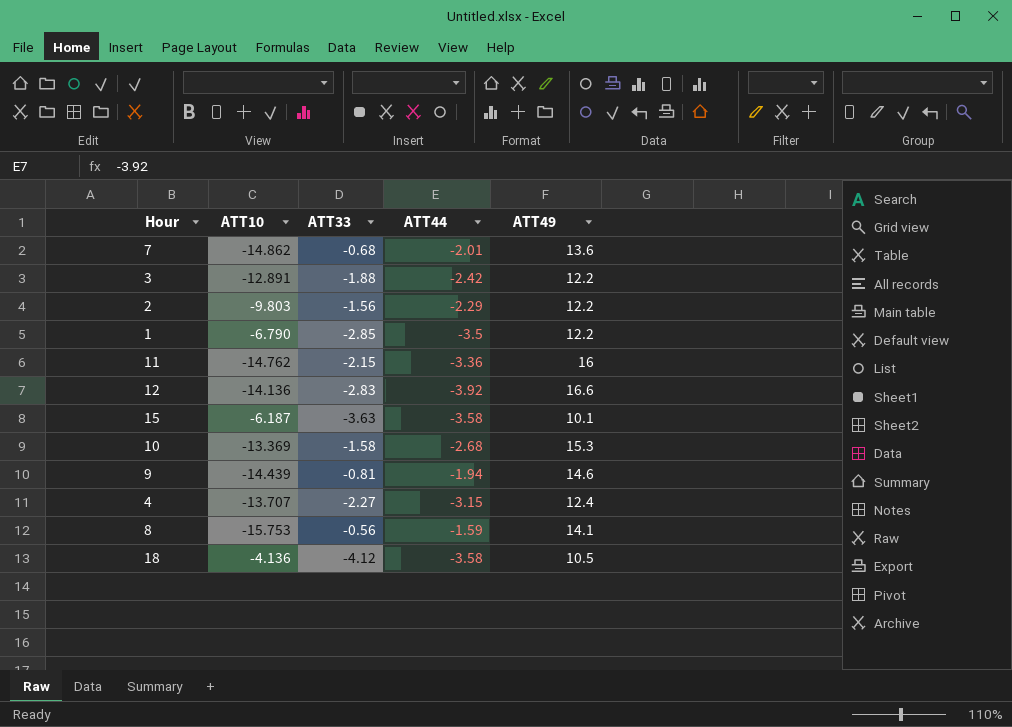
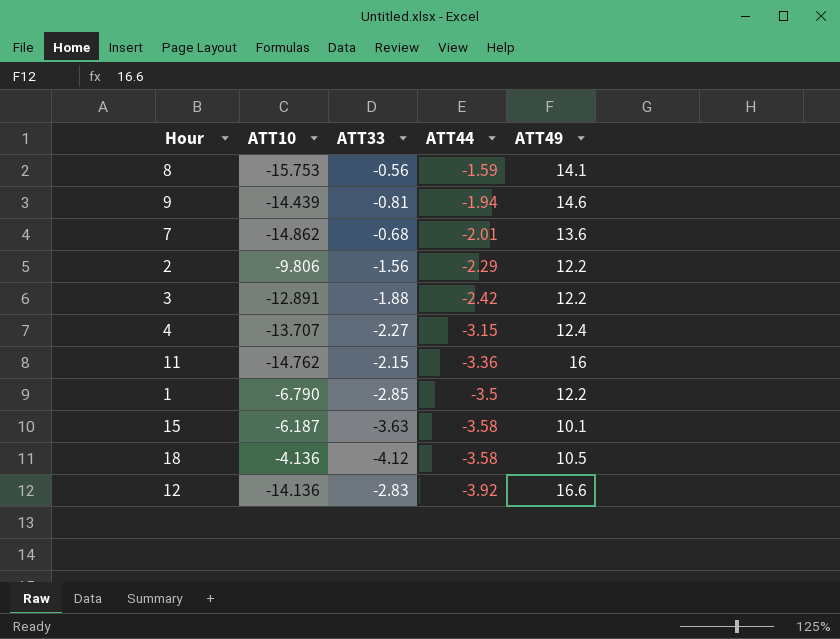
row order: none -> ATT44 descending
row 10: -13.369 | -1.58 | -2.68 | 15.3 -> none
2 | ATT10: -9.803 -> -9.806

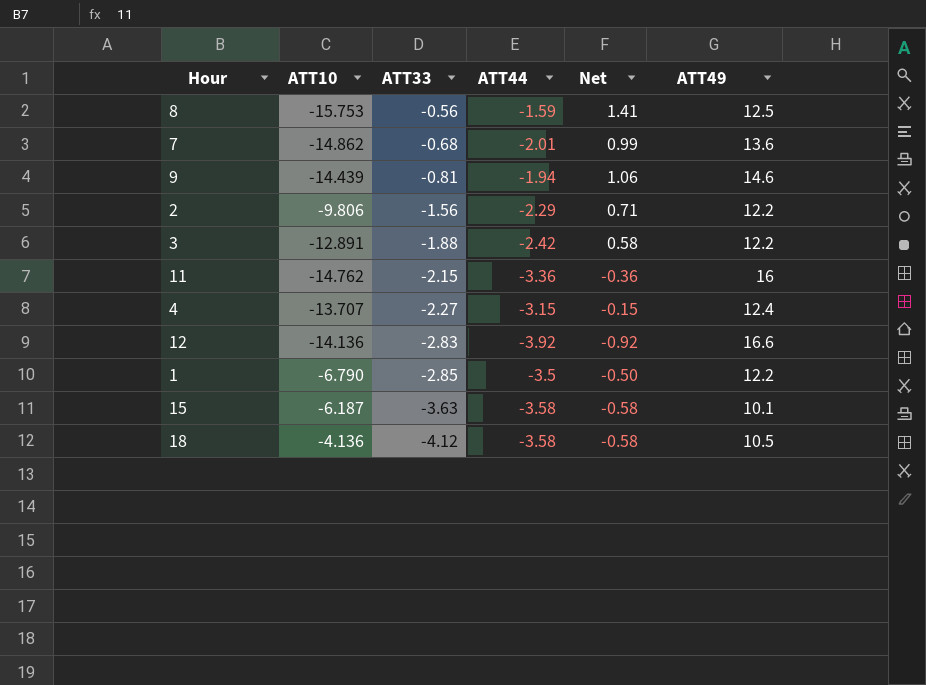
row order: ATT44 descending -> ATT33 descending
column Net | formula: none -> [ATT44] + 3
8 | ATT49: 14.1 -> 12.5

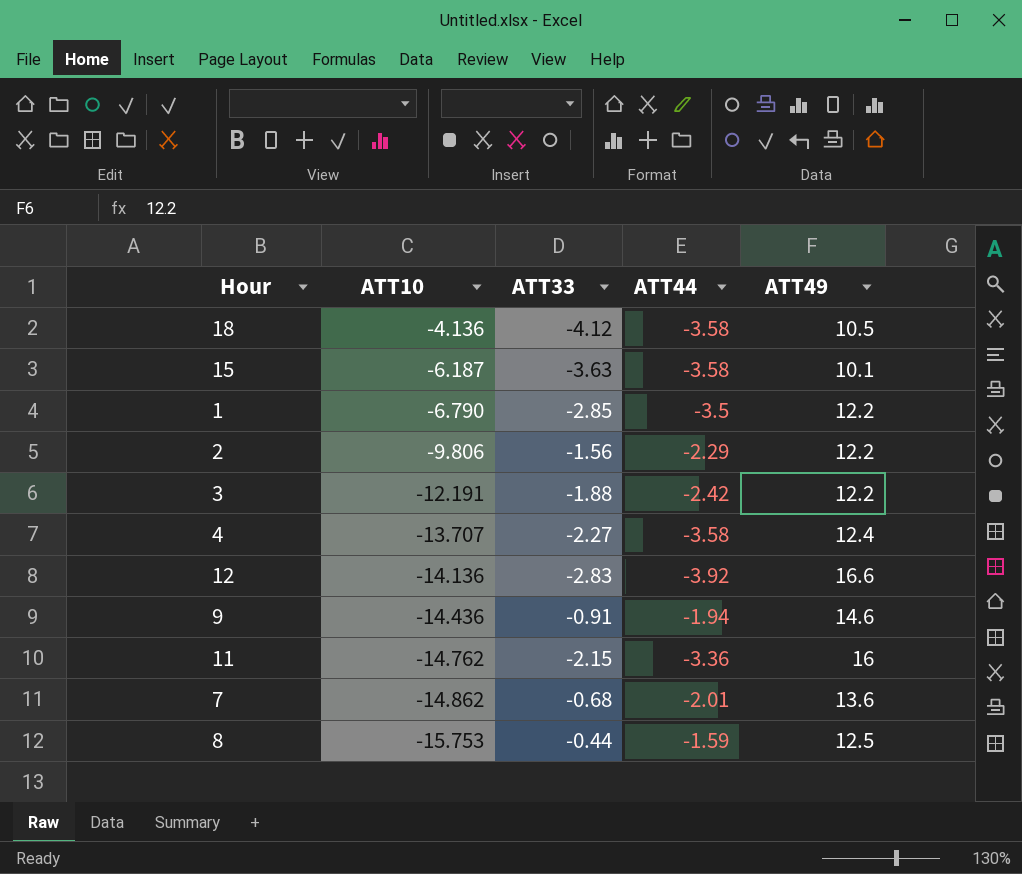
row order: ATT33 descending -> ATT10 descending
column Net | formula: [ATT44] + 3 -> none
3 | ATT10: -12.891 -> -12.191
4 | ATT44: -3.15 -> -3.58
9 | ATT10: -14.439 -> -14.436
9 | ATT33: -0.81 -> -0.91
8 | ATT33: -0.56 -> -0.44

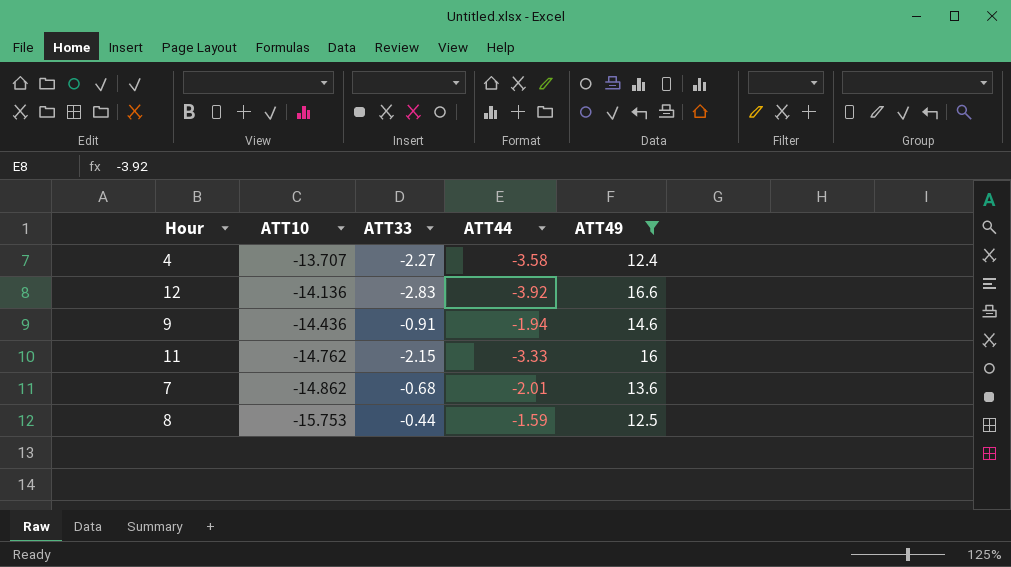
filter: none -> ATT49 >= 12.4
11 | ATT44: -3.36 -> -3.33

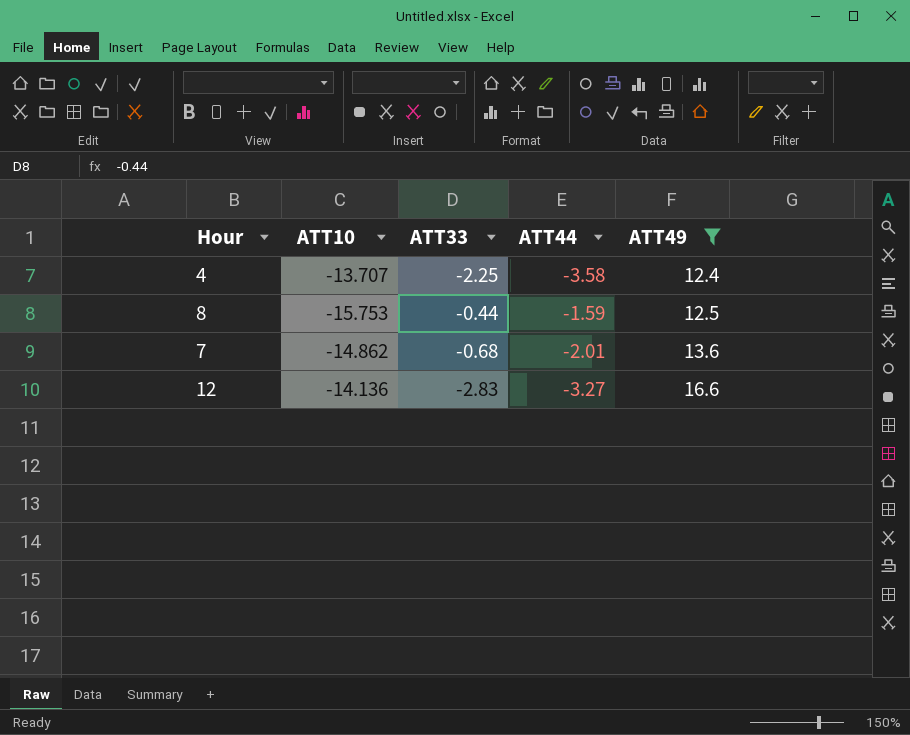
row order: ATT10 descending -> ATT49 ascending
row 9: -14.436 | -0.91 | -1.94 | 14.6 -> none
row 11: -14.762 | -2.15 | -3.33 | 16 -> none
4 | ATT33: -2.27 -> -2.25
12 | ATT44: -3.92 -> -3.27

